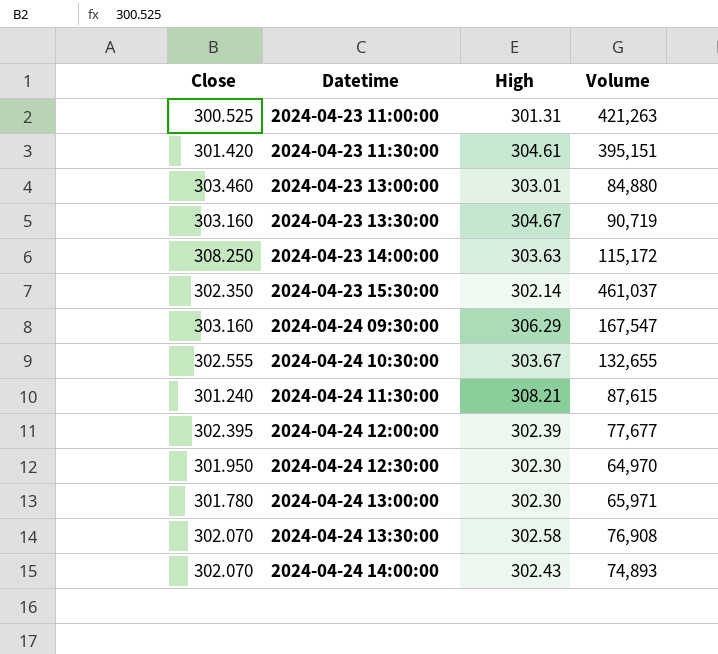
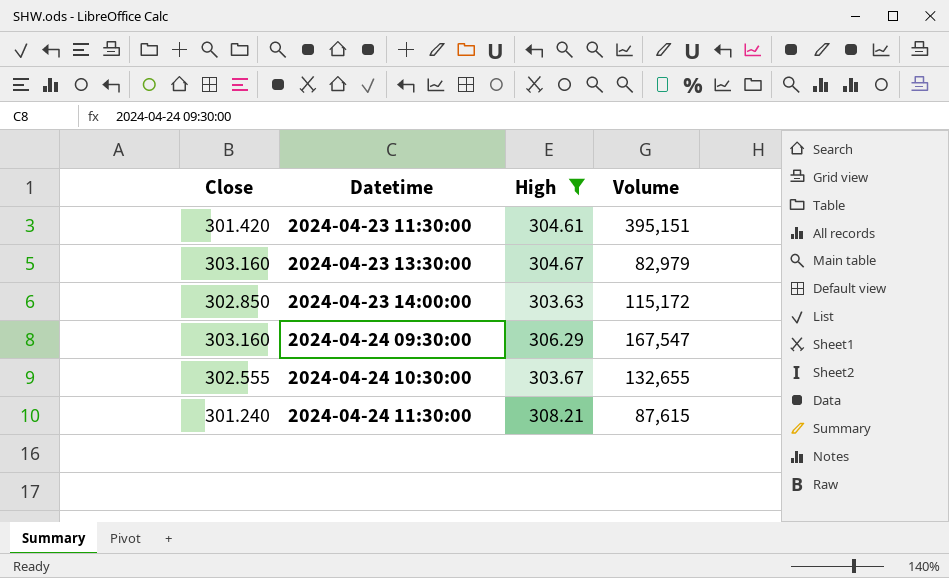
filter: none -> High >= 303.63
2024-04-23 13:30:00 | Volume: 90,719 -> 82,979
2024-04-23 14:00:00 | Close: 308.250 -> 302.850

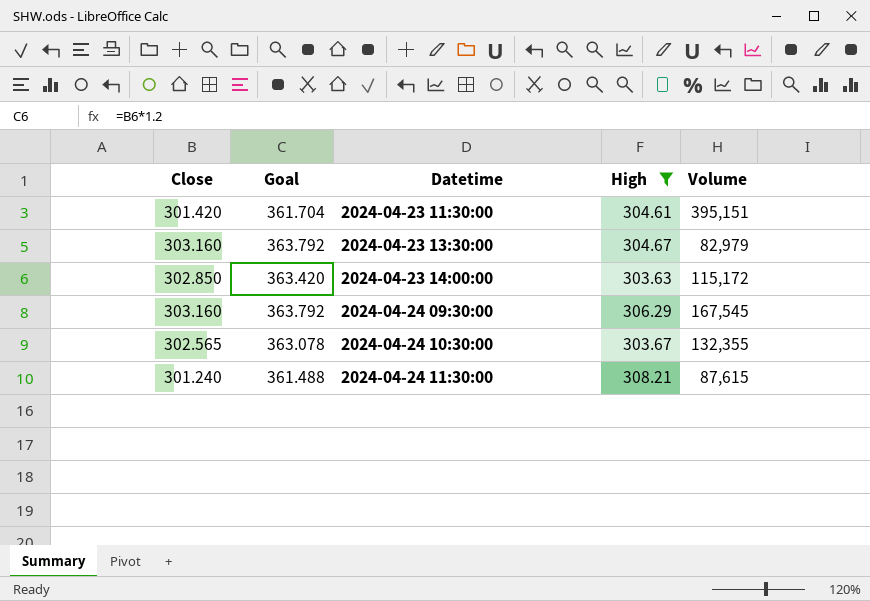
column Goal | formula: none -> [Close] * 1.2
2024-04-24 09:30:00 | Volume: 167,547 -> 167,545
2024-04-24 10:30:00 | Close: 302.555 -> 302.565
2024-04-24 10:30:00 | Volume: 132,655 -> 132,355

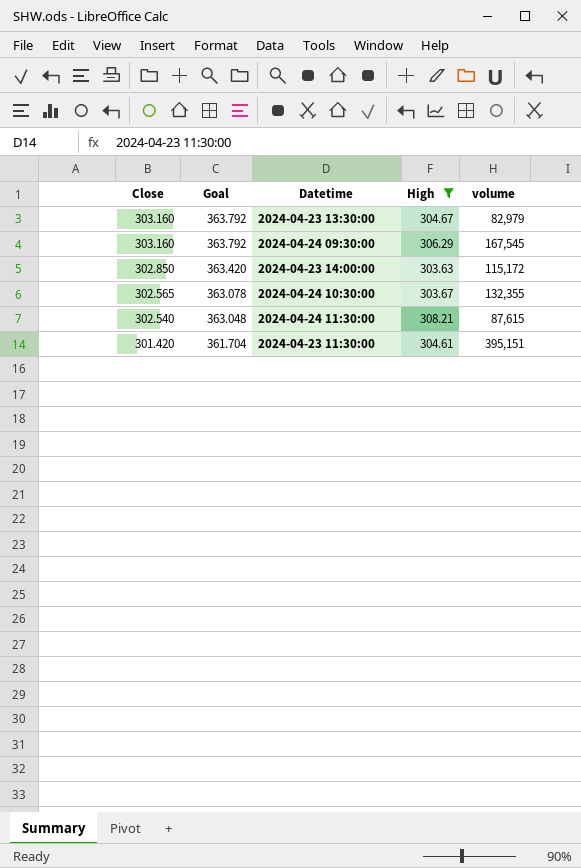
row order: Datetime ascending -> Close descending
column name: Volume -> volume
2024-04-24 11:30:00 | Close: 301.240 -> 302.540
2024-04-24 11:30:00 | Goal: 361.488 -> 363.048

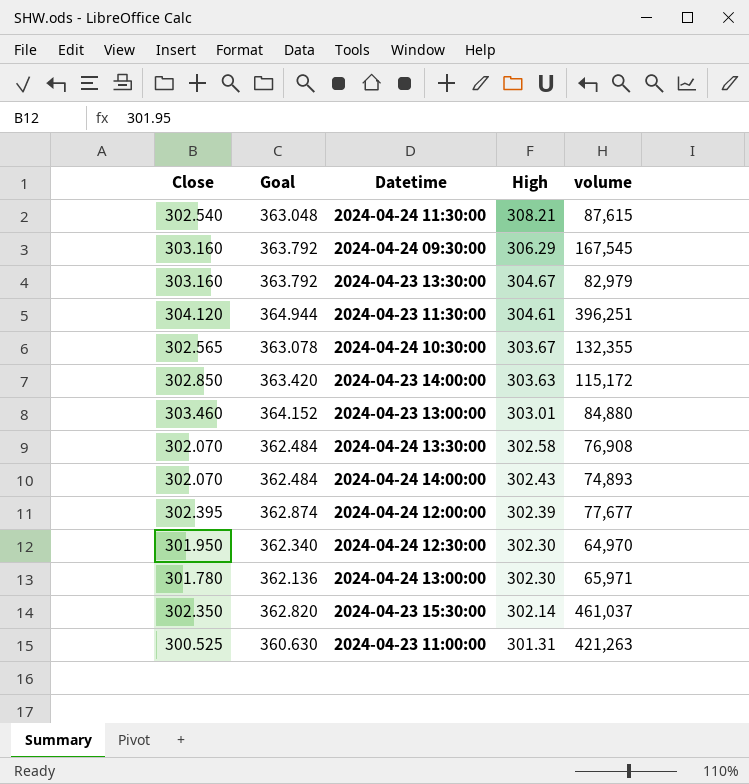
filter: High >= 303.63 -> none
row order: Close descending -> High descending
2024-04-23 11:30:00 | Close: 301.420 -> 304.120
2024-04-23 11:30:00 | Goal: 361.704 -> 364.944
2024-04-23 11:30:00 | volume: 395,151 -> 396,251

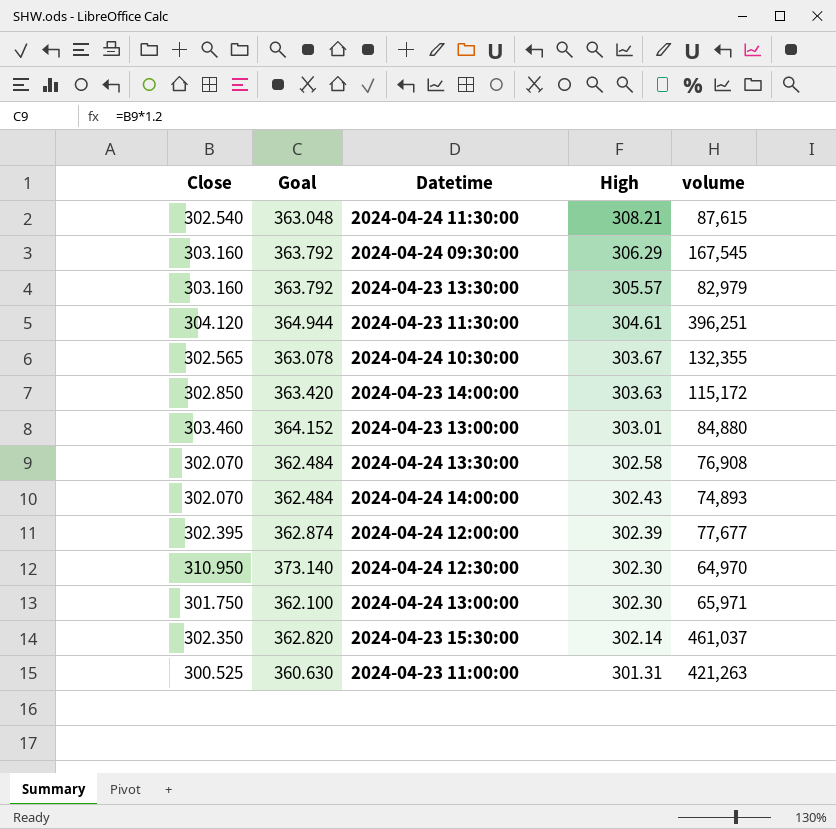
2024-04-23 13:30:00 | High: 304.67 -> 305.57
2024-04-24 12:30:00 | Close: 301.950 -> 310.950
2024-04-24 12:30:00 | Goal: 362.340 -> 373.140
2024-04-24 13:00:00 | Close: 301.780 -> 301.750
2024-04-24 13:00:00 | Goal: 362.136 -> 362.100

